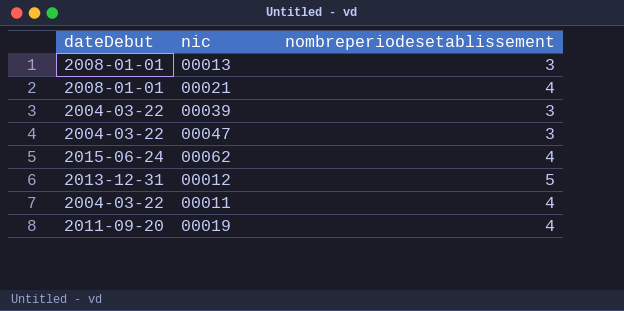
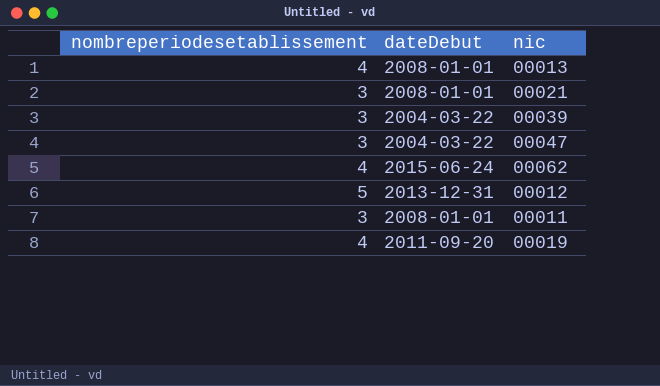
column nombreperiodesetablissement | position: 3 -> 1
00013 | nombreperiodesetablissement: 3 -> 4
00021 | nombreperiodesetablissement: 4 -> 3
00011 | nombreperiodesetablissement: 4 -> 3
00011 | dateDebut: 2004-03-22 -> 2008-01-01

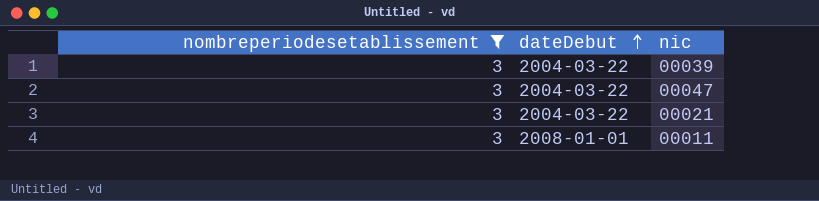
filter: none -> nombreperiodesetablissement = 3
row order: none -> dateDebut ascending
00021 | dateDebut: 2008-01-01 -> 2004-03-22

